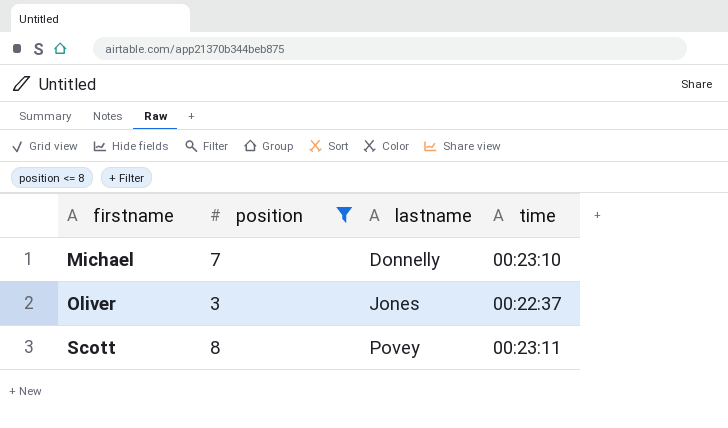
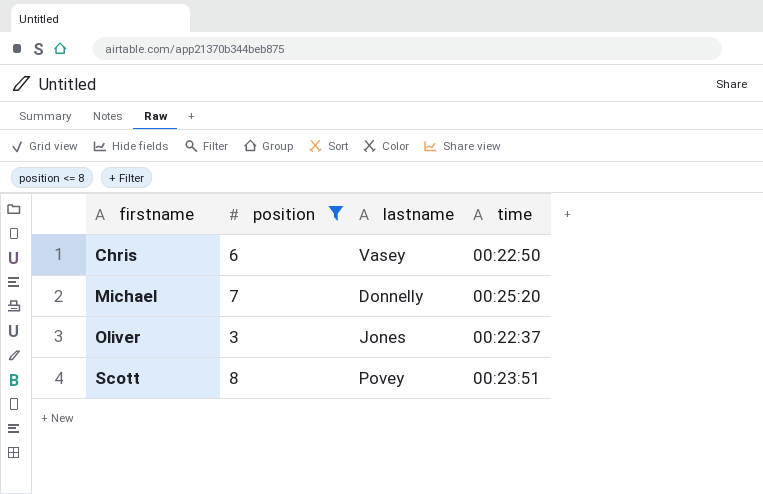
row Chris: none -> 6 | Vasey | 00:22:50
Michael | time: 00:23:10 -> 00:25:20
Scott | time: 00:23:11 -> 00:23:51

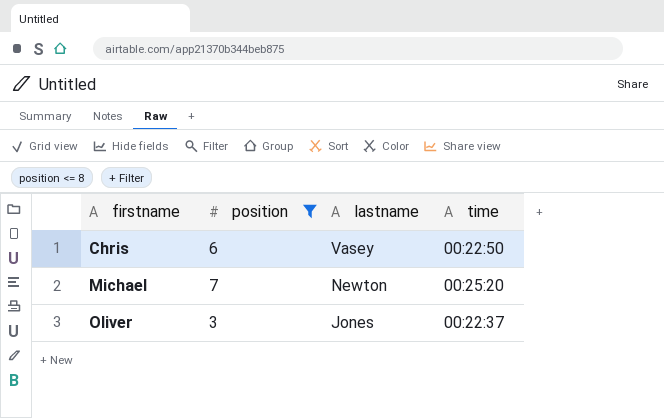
row Scott: 8 | Povey | 00:23:51 -> none
Michael | lastname: Donnelly -> Newton

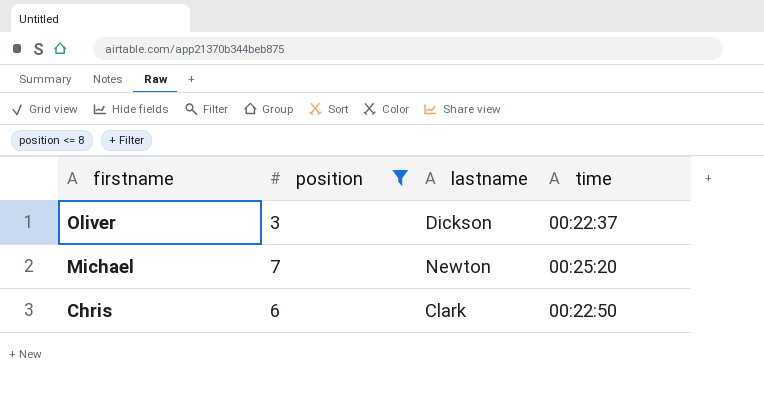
row order: firstname ascending -> firstname descending
Oliver | lastname: Jones -> Dickson
Chris | lastname: Vasey -> Clark

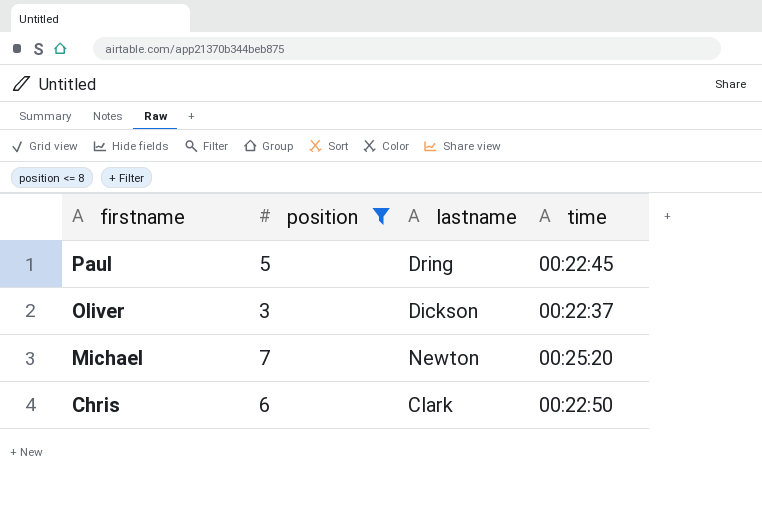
row Paul: none -> 5 | Dring | 00:22:45

